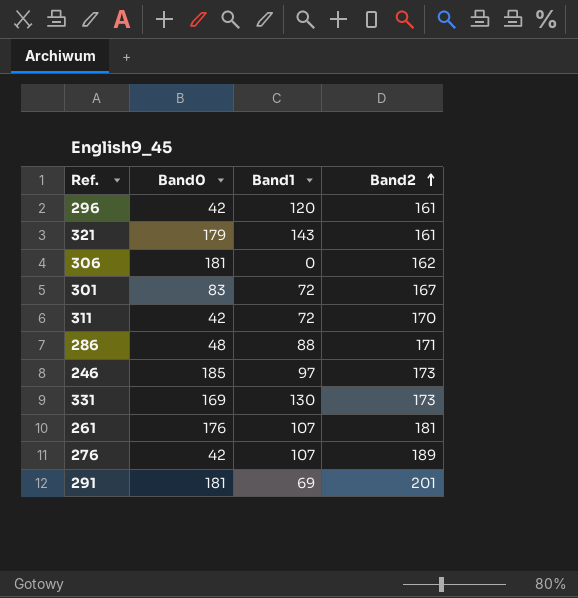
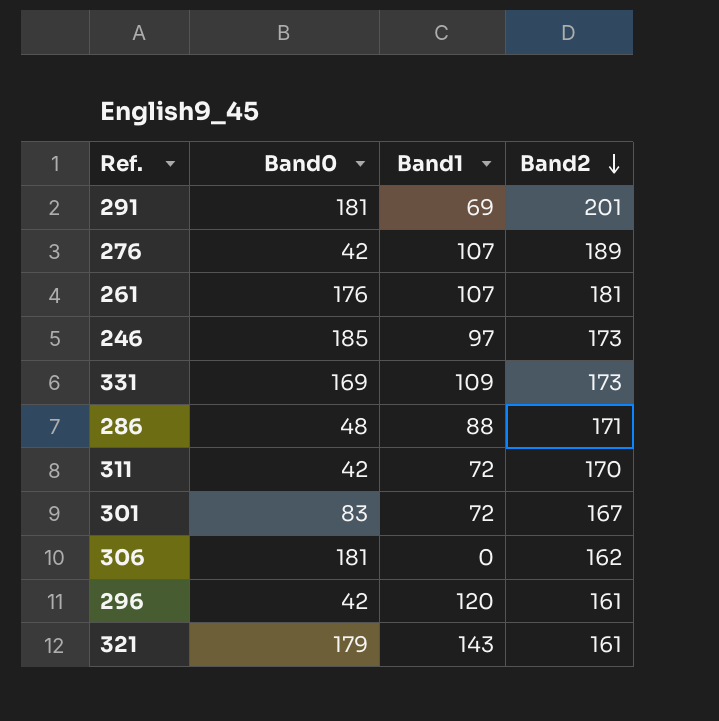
row order: Band2 ascending -> Band2 descending
331 | Band1: 130 -> 109

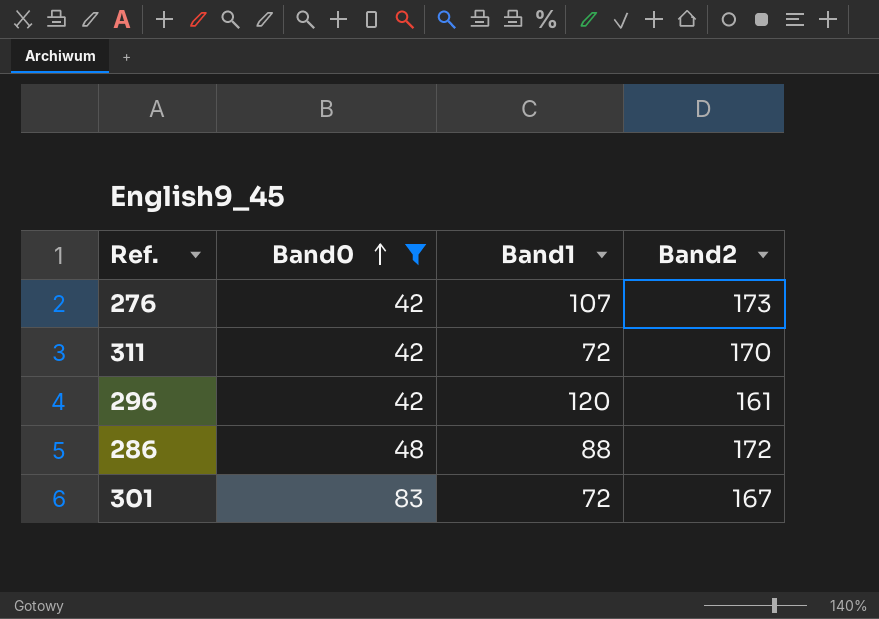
filter: none -> Band0 <= 83
row order: Band2 descending -> Band0 ascending
276 | Band2: 189 -> 173
286 | Band2: 171 -> 172

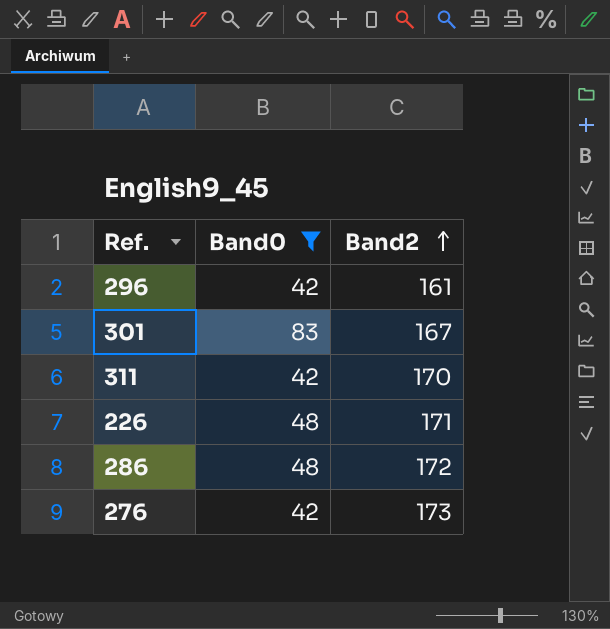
row order: Band0 ascending -> Band2 ascending
column Band1 | position: 3 -> none
row 226: none -> 48 | 171

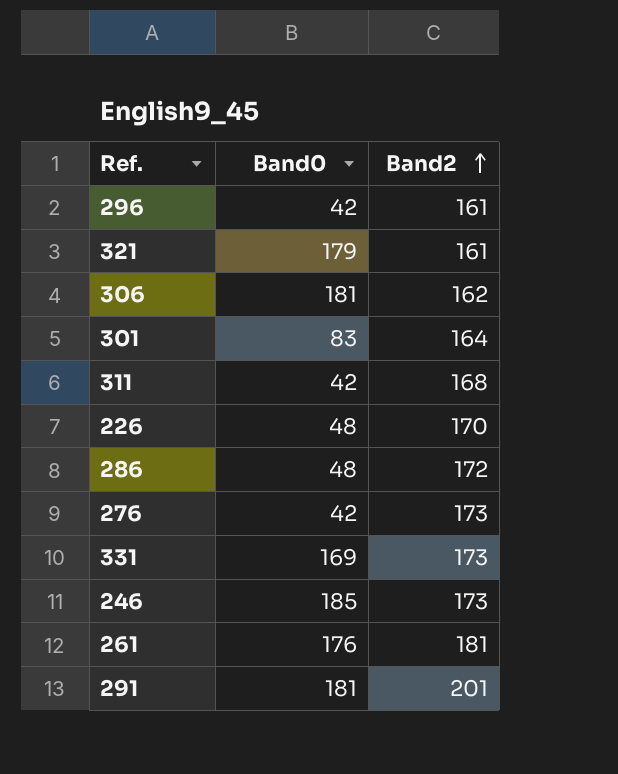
filter: Band0 <= 83 -> none
301 | Band2: 167 -> 164
311 | Band2: 170 -> 168
226 | Band2: 171 -> 170

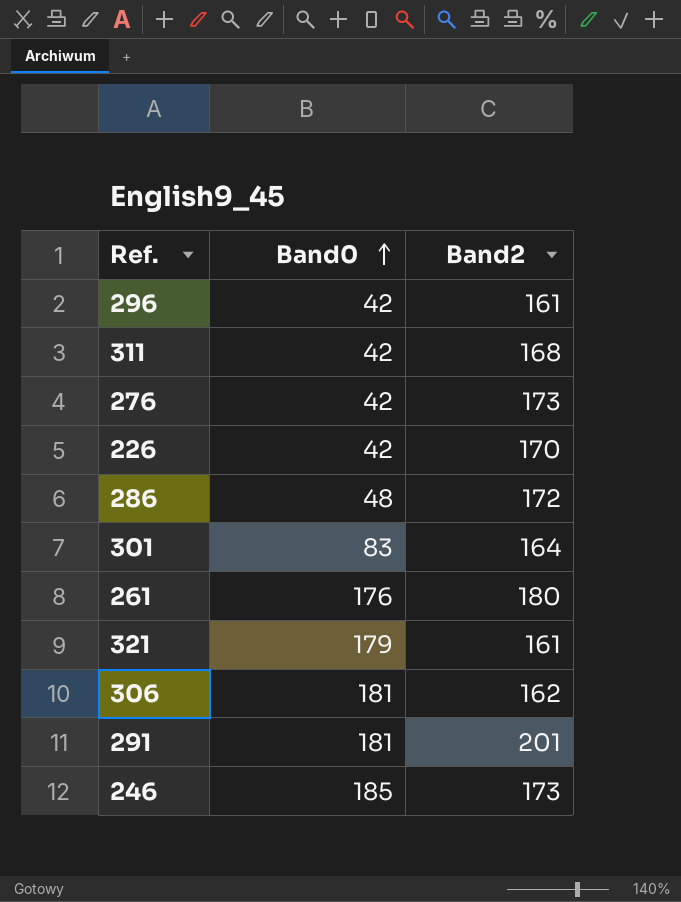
row order: Band2 ascending -> Band0 ascending
row 331: 169 | 173 -> none
226 | Band0: 48 -> 42
261 | Band2: 181 -> 180

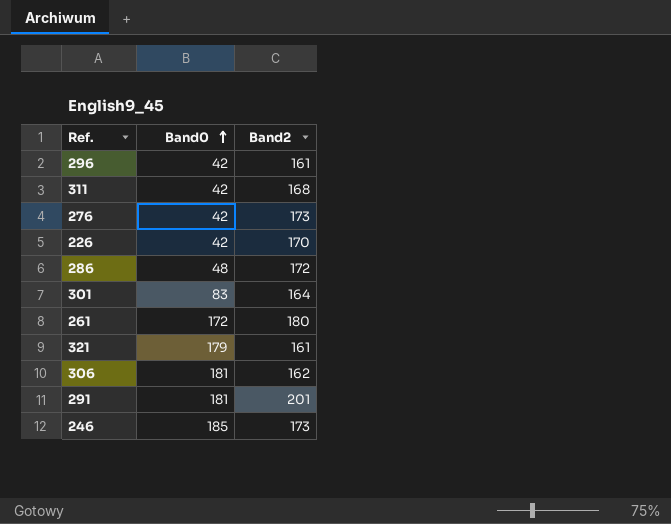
261 | Band0: 176 -> 172

